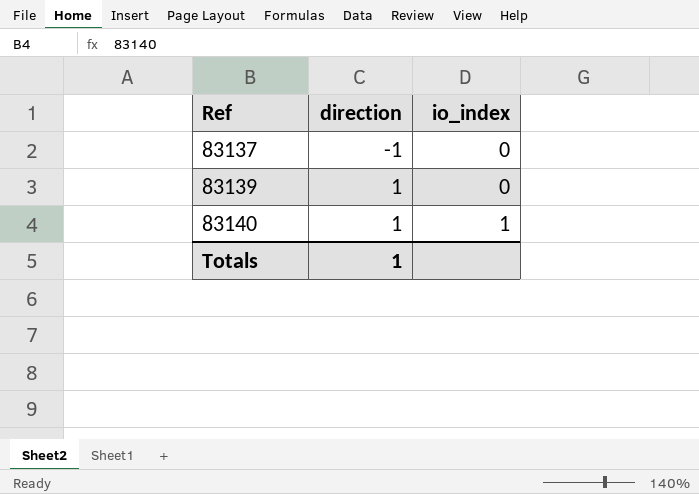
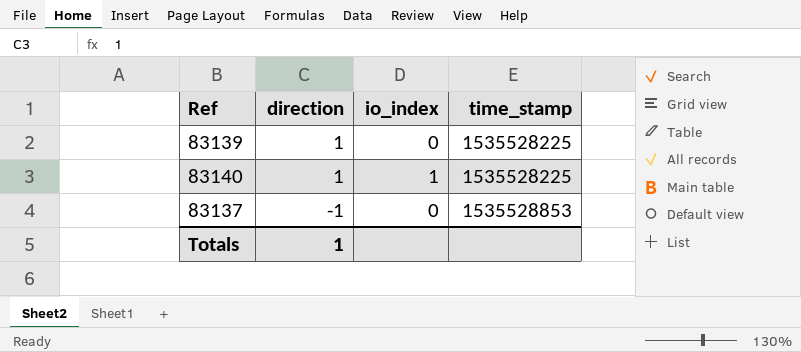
row order: Ref ascending -> direction descending
column time_stamp | position: none -> 4

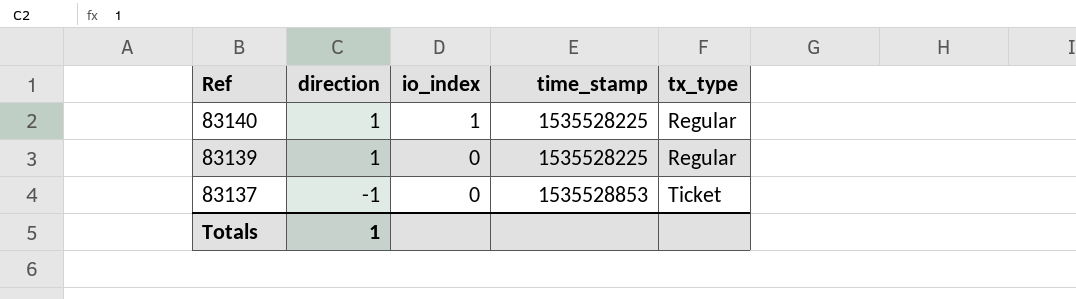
row order: direction descending -> Ref descending
column tx_type | position: none -> 5

